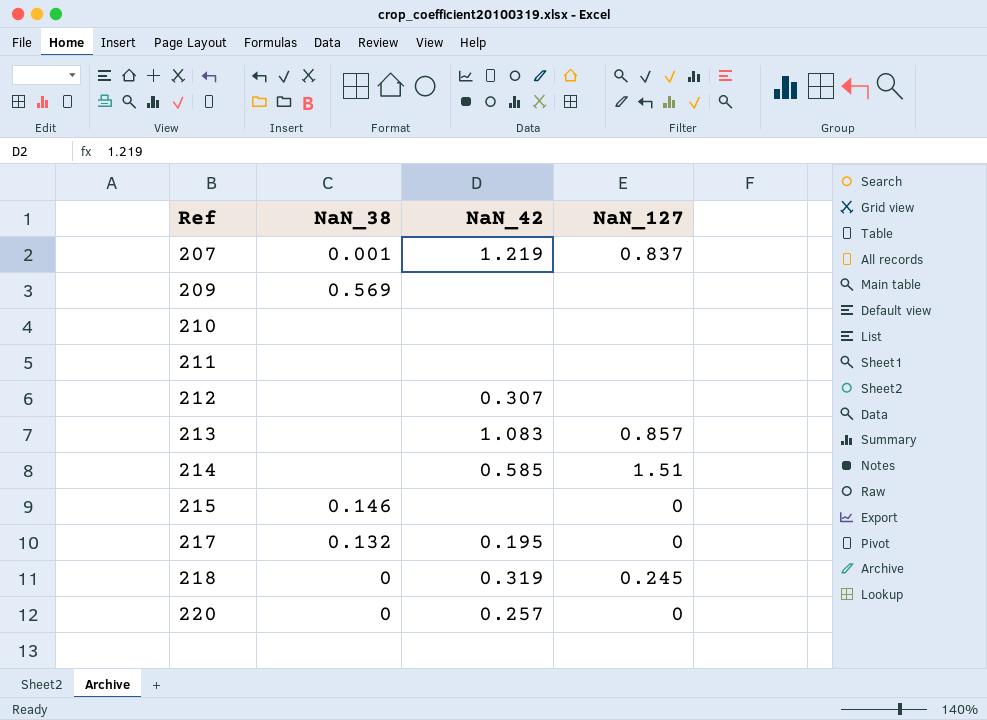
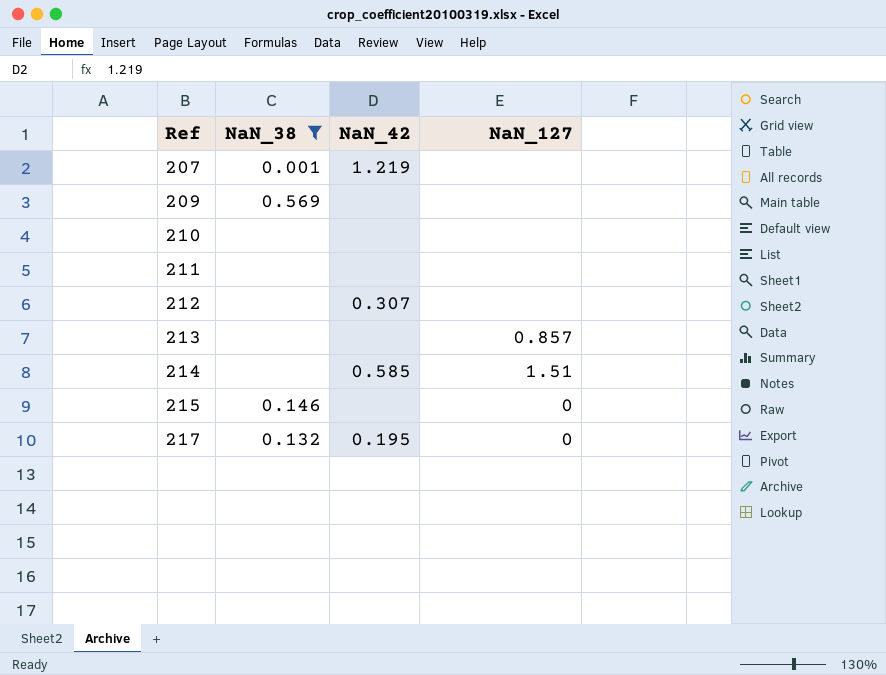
filter: none -> NaN_38 != 0
207 | NaN_127: 0.837 -> none
213 | NaN_42: 1.083 -> none

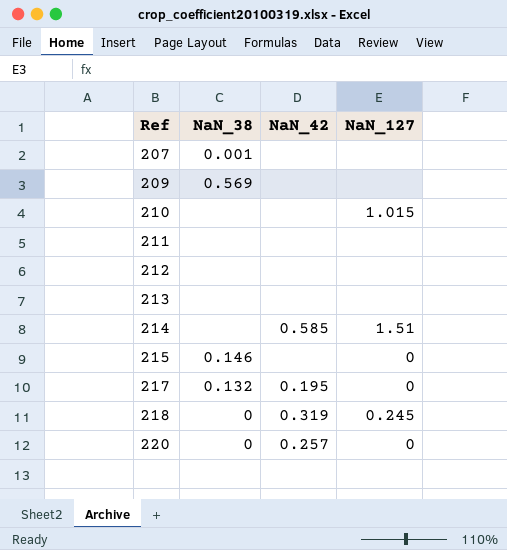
filter: NaN_38 != 0 -> none
207 | NaN_42: 1.219 -> none
210 | NaN_127: none -> 1.015
212 | NaN_42: 0.307 -> none
213 | NaN_127: 0.857 -> none

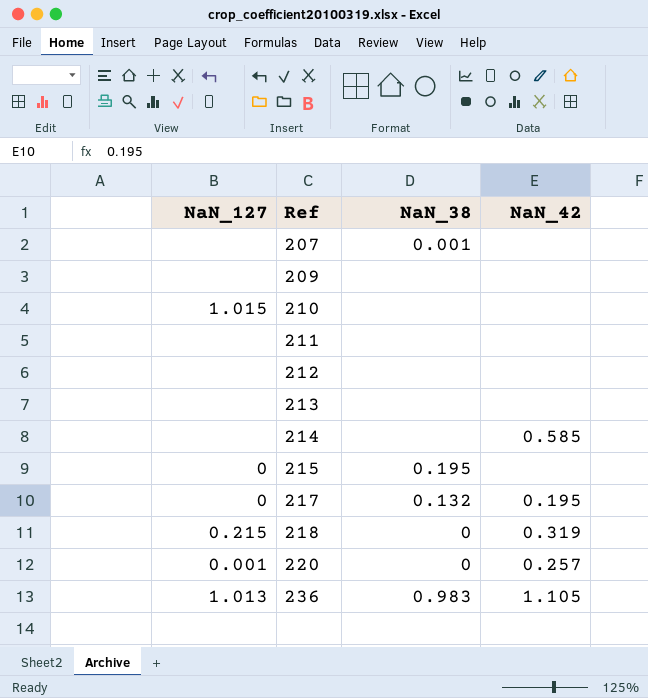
column NaN_127 | position: 4 -> 1
209 | NaN_38: 0.569 -> none
214 | NaN_127: 1.51 -> none
215 | NaN_38: 0.146 -> 0.195
218 | NaN_127: 0.245 -> 0.215
220 | NaN_127: 0 -> 0.001
row 236: none -> 1.013 | 0.983 | 1.105

